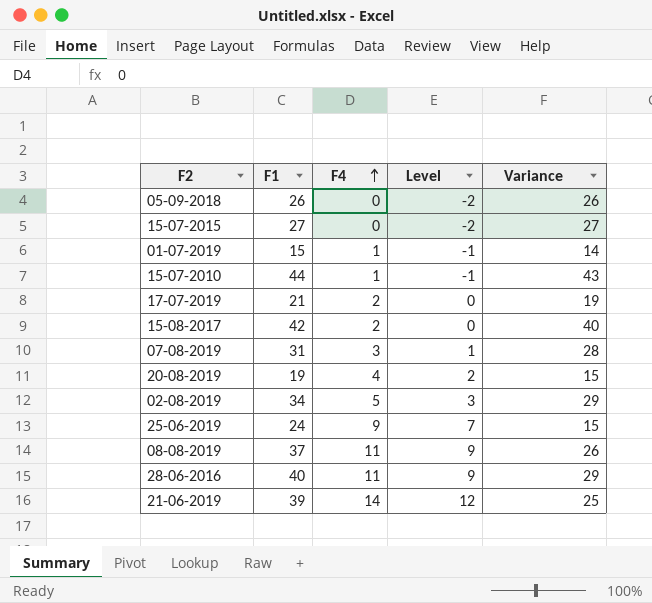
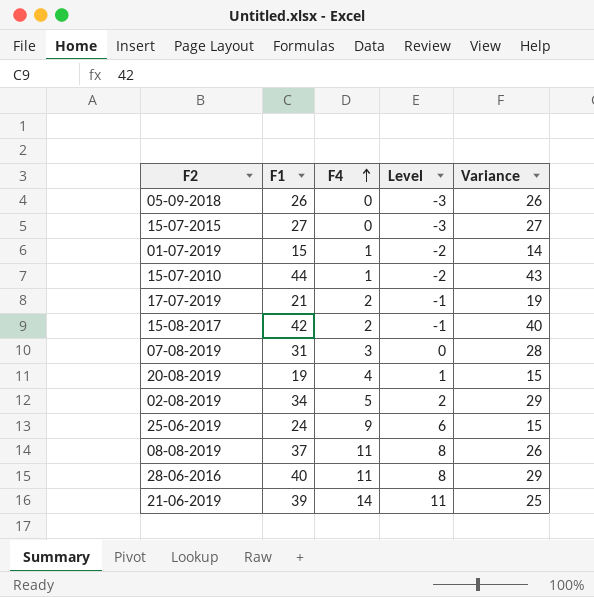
column Level | formula: [F4] - 2 -> [F4] - 3

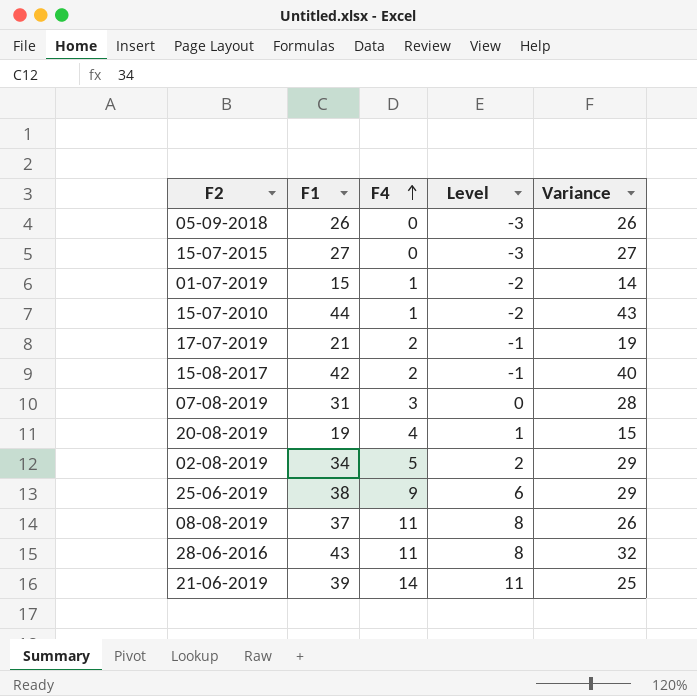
25-06-2019 | F1: 24 -> 38
25-06-2019 | Variance: 15 -> 29
28-06-2016 | F1: 40 -> 43
28-06-2016 | Variance: 29 -> 32

